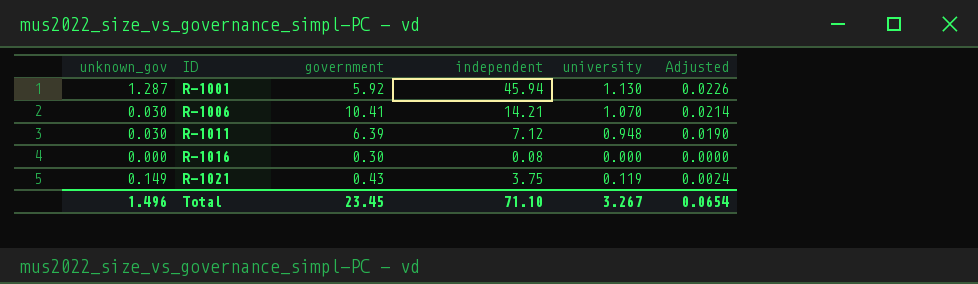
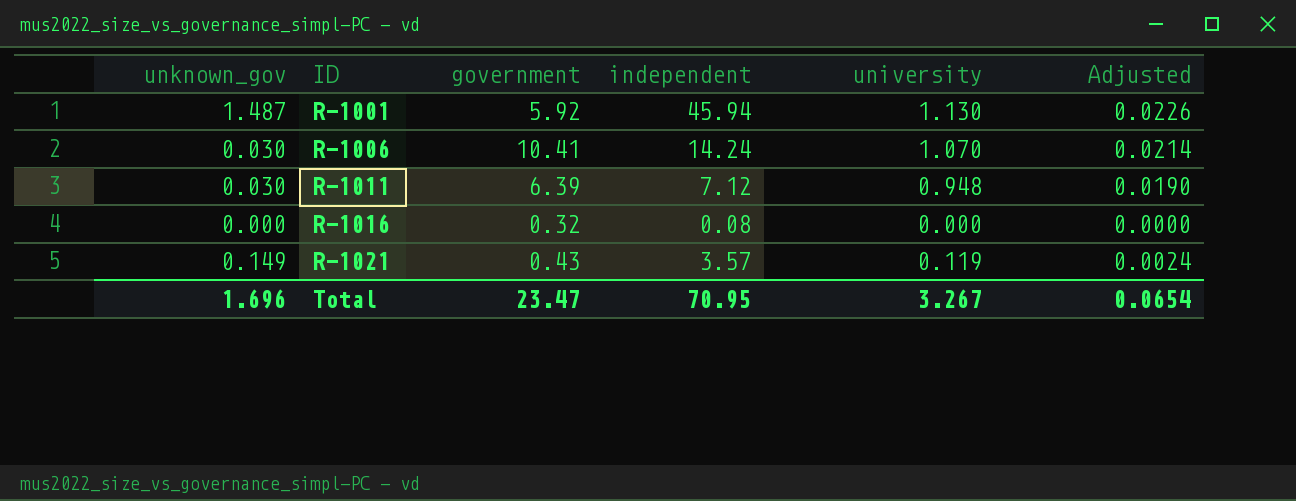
R-1001 | unknown_gov: 1.287 -> 1.487
R-1006 | independent: 14.21 -> 14.24
R-1016 | government: 0.30 -> 0.32
R-1021 | independent: 3.75 -> 3.57
Total | unknown_gov: 1.496 -> 1.696
Total | government: 23.45 -> 23.47
Total | independent: 71.10 -> 70.95

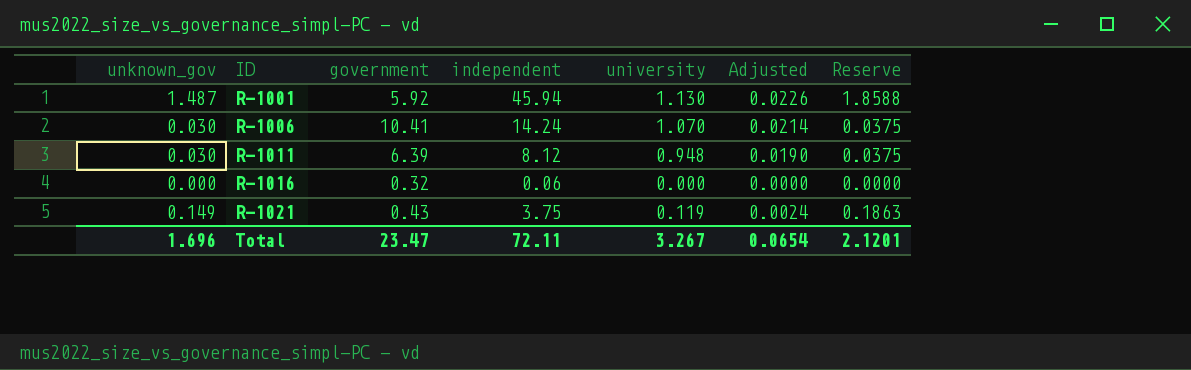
column Reserve | formula: none -> [unknown_gov] * 1.25
R-1011 | independent: 7.12 -> 8.12
R-1016 | independent: 0.08 -> 0.06
R-1021 | independent: 3.57 -> 3.75
Total | independent: 70.95 -> 72.11

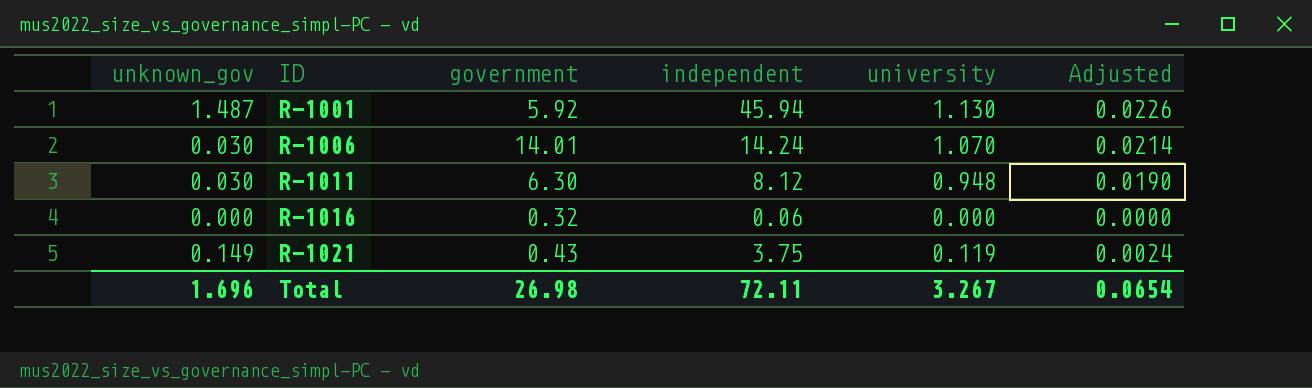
column Reserve | formula: [unknown_gov] * 1.25 -> none
R-1006 | government: 10.41 -> 14.01
R-1011 | government: 6.39 -> 6.30
Total | government: 23.47 -> 26.98

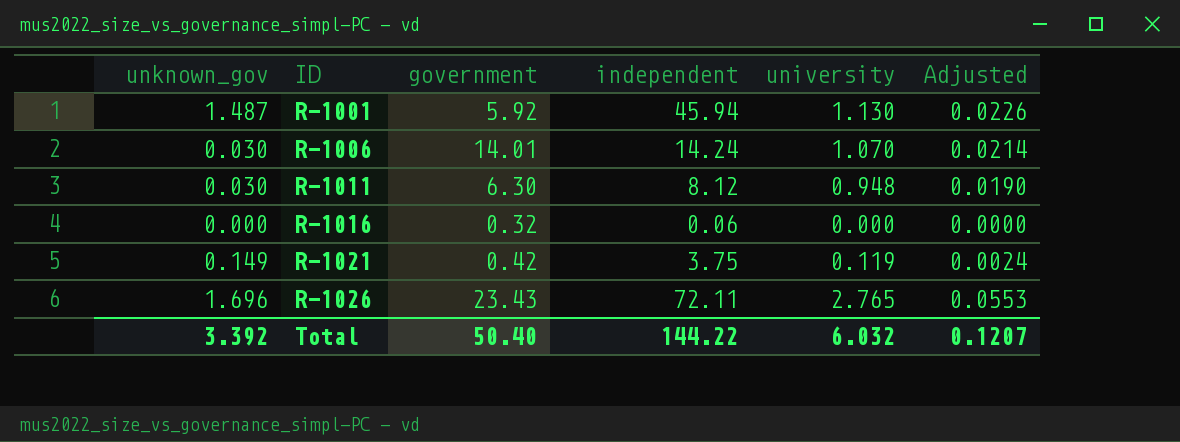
R-1021 | government: 0.43 -> 0.42
row R-1026: none -> 1.696 | 23.43 | 72.11 | 2.765 | 0.0553
Total | unknown_gov: 1.696 -> 3.392
Total | government: 26.98 -> 50.40
Total | independent: 72.11 -> 144.22
Total | university: 3.267 -> 6.032
Total | Adjusted: 0.0654 -> 0.1207

